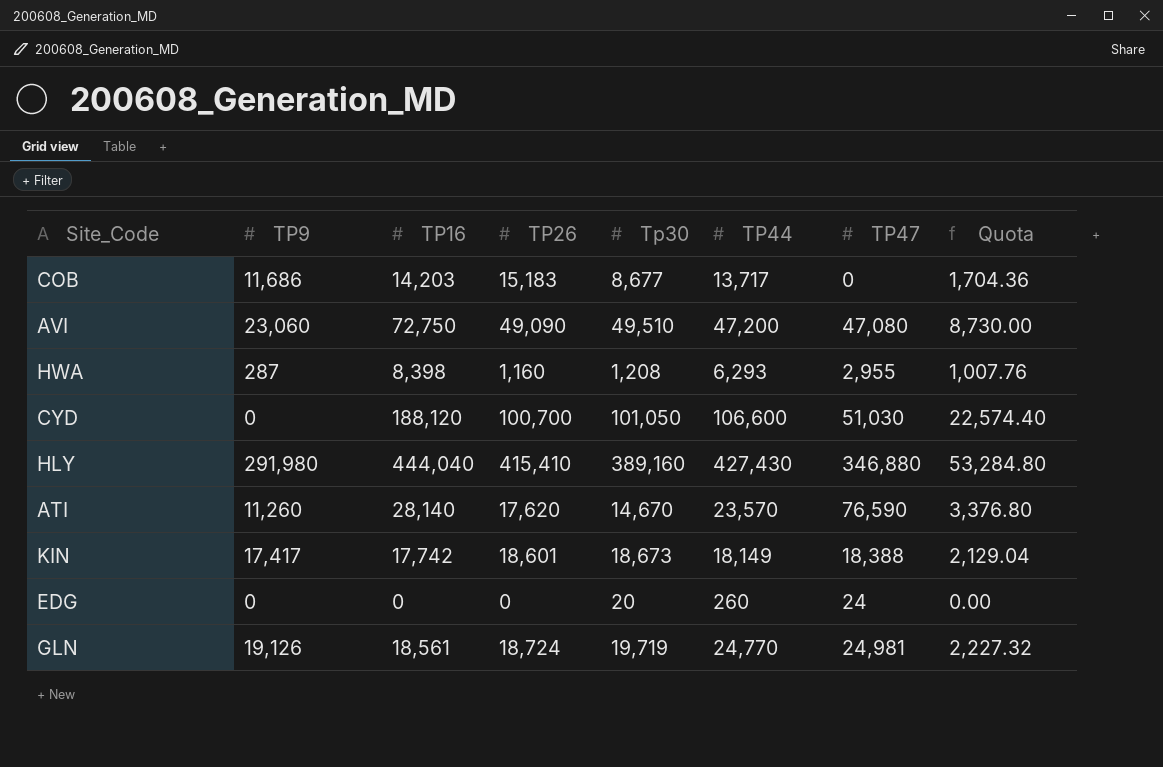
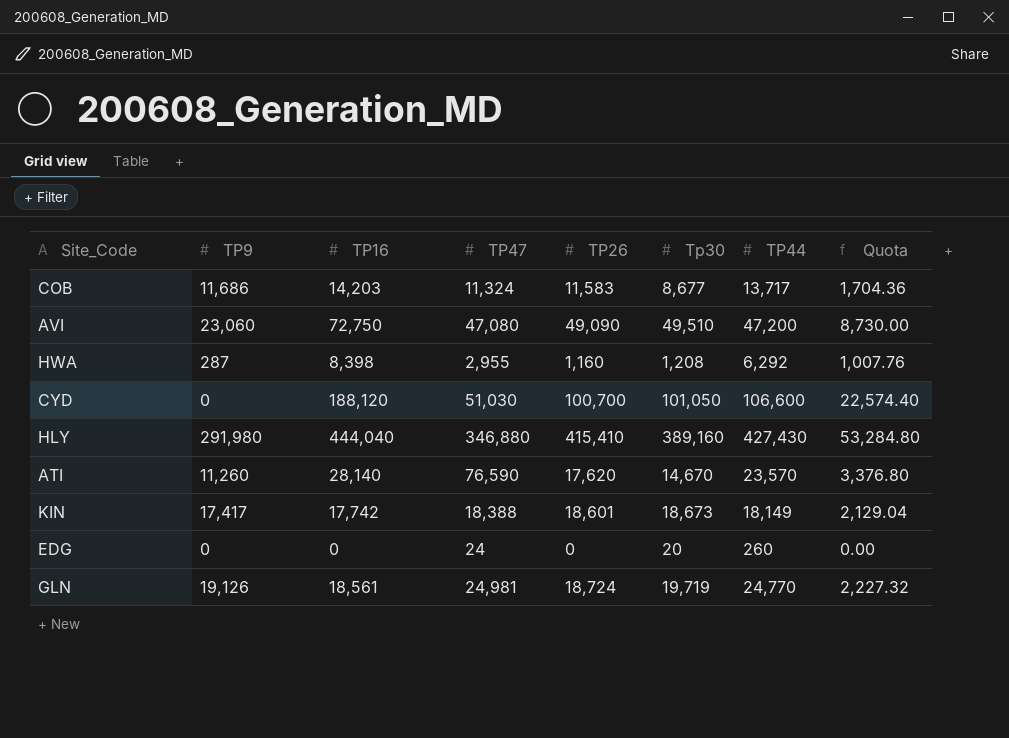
column TP47 | position: 7 -> 4
COB | TP47: 0 -> 11,324
COB | TP26: 15,183 -> 11,583
HWA | TP44: 6,293 -> 6,292

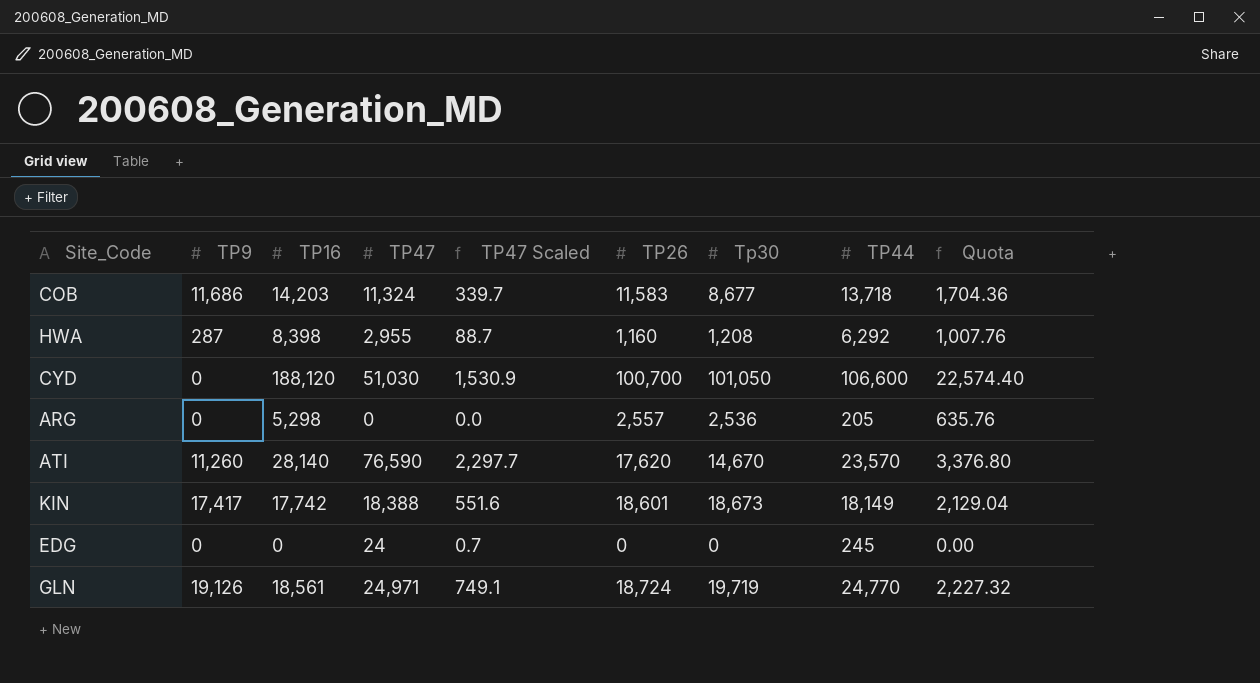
column TP47 Scaled | formula: none -> [TP47] * 0.03
row AVI: 23,060 | 72,750 | 47,080 | 49,090 | 49,510 | 47,200 | 8,730.00 -> none
row HLY: 291,980 | 444,040 | 346,880 | 415,410 | 389,160 | 427,430 | 53,284.80 -> none
COB | TP44: 13,717 -> 13,718
row ARG: none -> 0 | 5,298 | 0 | 0.0 | 2,557 | 2,536 | 205 | 635.76
EDG | Tp30: 20 -> 0
EDG | TP44: 260 -> 245
GLN | TP47: 24,981 -> 24,971

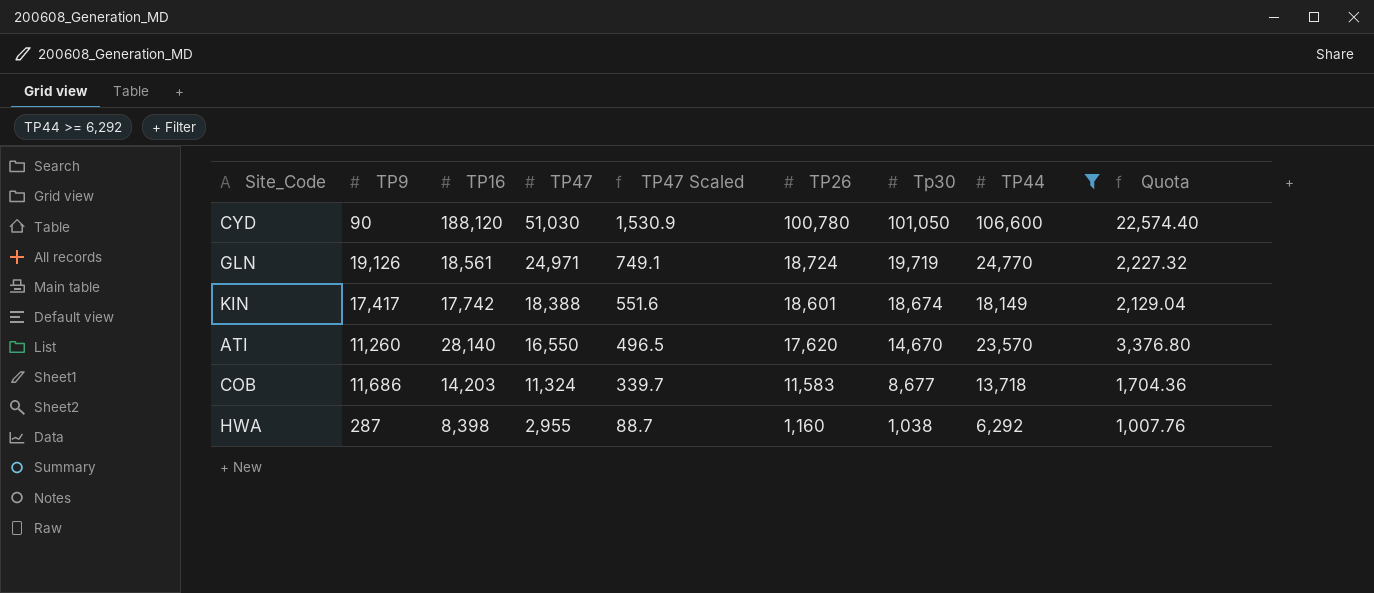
filter: none -> TP44 >= 6,292
row order: none -> TP47 descending
CYD | TP9: 0 -> 90
CYD | TP26: 100,700 -> 100,780
KIN | Tp30: 18,673 -> 18,674
ATI | TP47: 76,590 -> 16,550
ATI | TP47 Scaled: 2,297.7 -> 496.5
HWA | Tp30: 1,208 -> 1,038

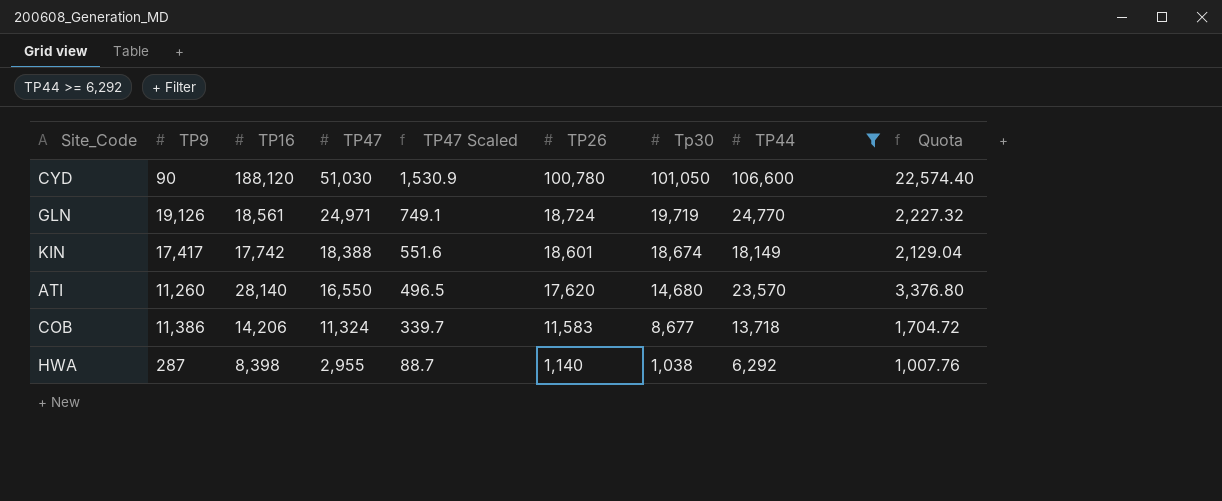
ATI | Tp30: 14,670 -> 14,680
COB | TP9: 11,686 -> 11,386
COB | TP16: 14,203 -> 14,206
COB | Quota: 1,704.36 -> 1,704.72
HWA | TP26: 1,160 -> 1,140

